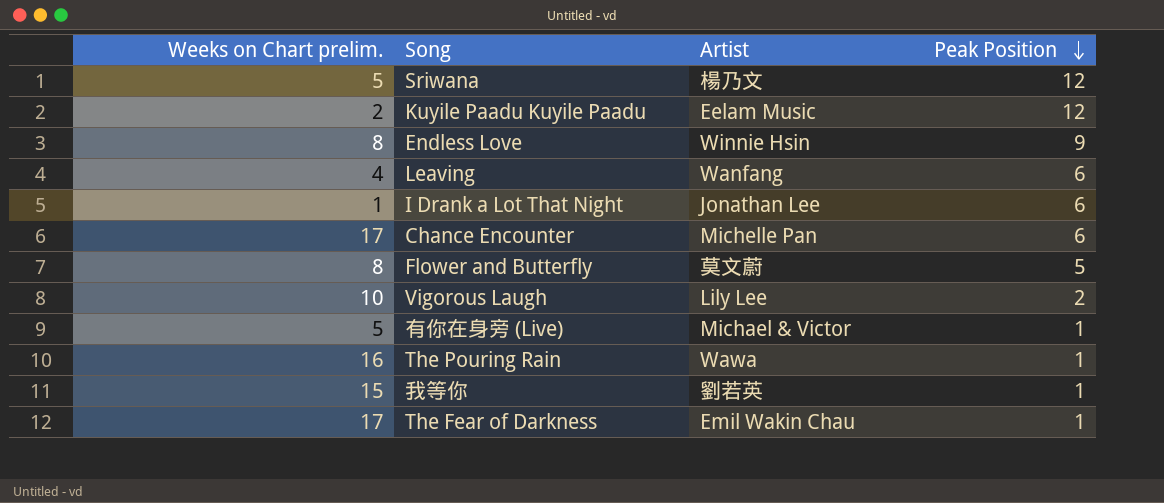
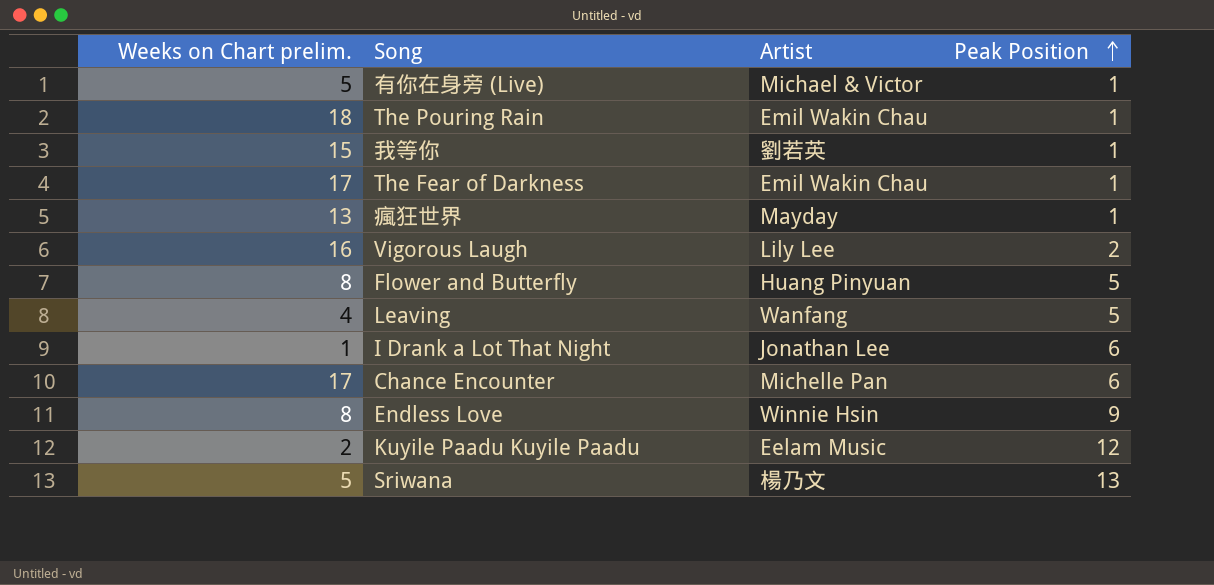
row order: Peak Position descending -> Peak Position ascending
The Pouring Rain | Weeks on Chart prelim.: 16 -> 18
The Pouring Rain | Artist: Wawa -> Emil Wakin Chau
row 瘋狂世界: none -> 13 | Mayday | 1
Vigorous Laugh | Weeks on Chart prelim.: 10 -> 16
Flower and Butterfly | Artist: 莫文蔚 -> Huang Pinyuan
Leaving | Peak Position: 6 -> 5
Sriwana | Peak Position: 12 -> 13

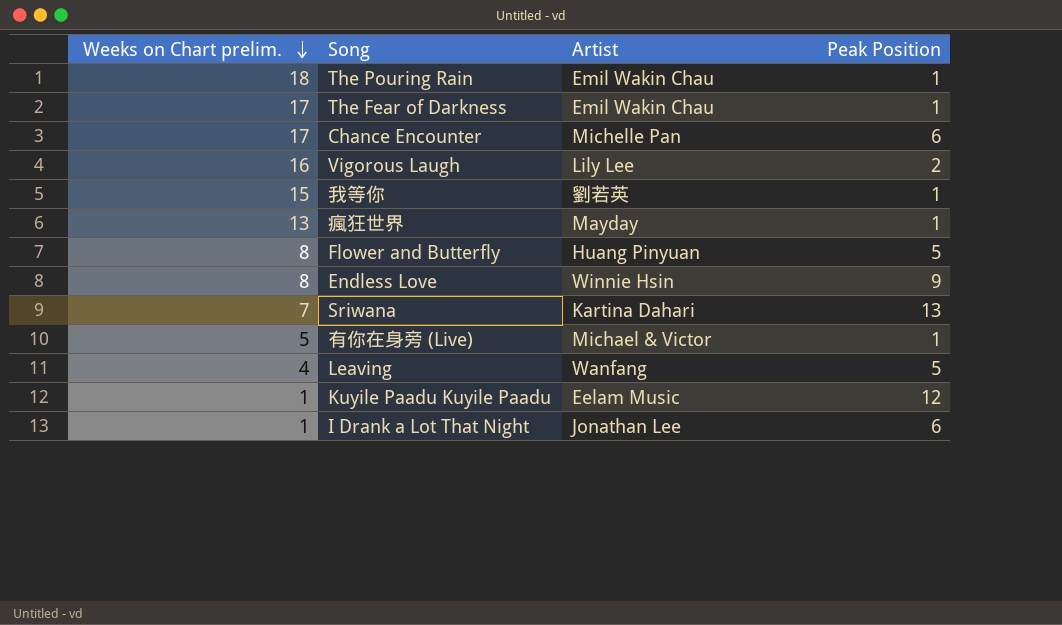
row order: Peak Position ascending -> Weeks on Chart prelim. descending
Sriwana | Weeks on Chart prelim.: 5 -> 7
Sriwana | Artist: 楊乃文 -> Kartina Dahari
Kuyile Paadu Kuyile Paadu | Weeks on Chart prelim.: 2 -> 1

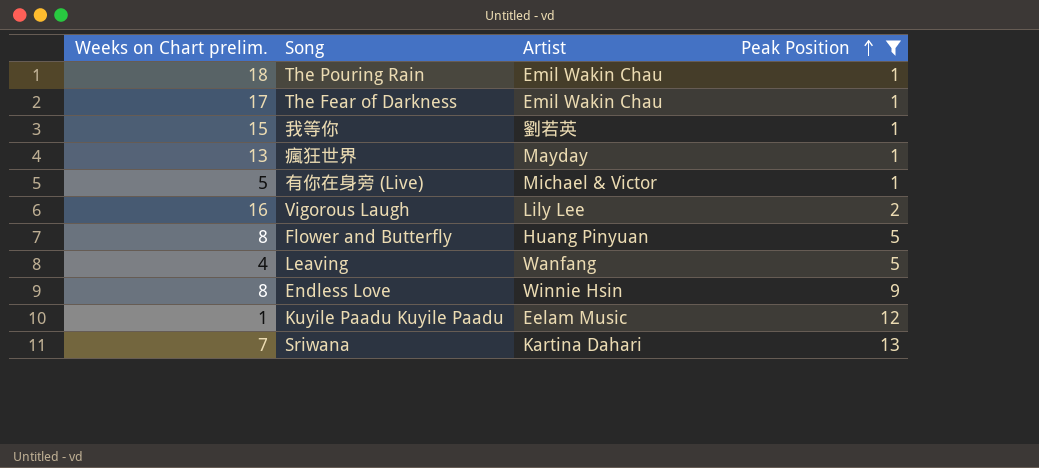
filter: none -> Peak Position != 6
row order: Weeks on Chart prelim. descending -> Peak Position ascending

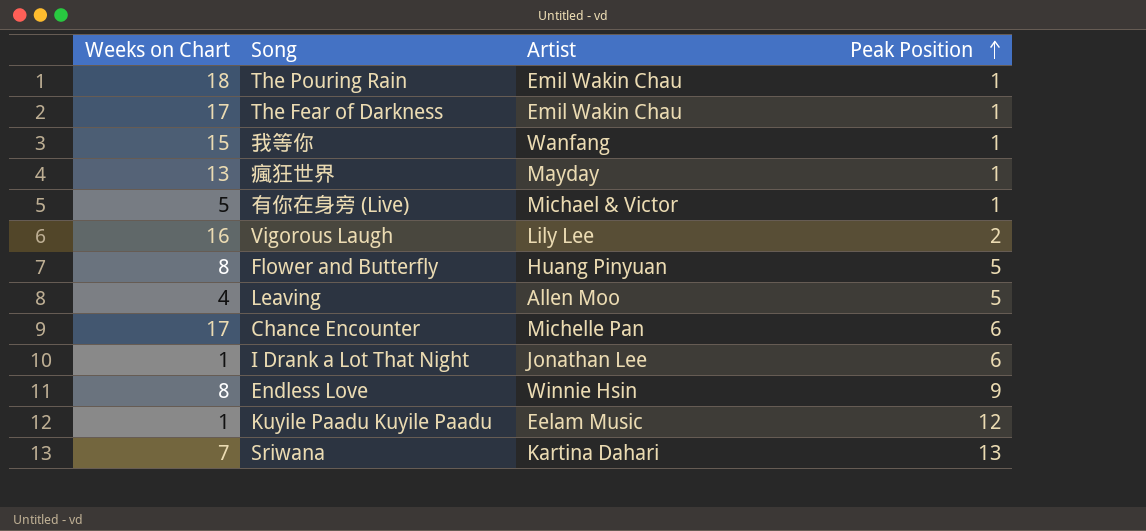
filter: Peak Position != 6 -> none
column name: Weeks on Chart prelim. -> Weeks on Chart
我等你 | Artist: 劉若英 -> Wanfang
Leaving | Artist: Wanfang -> Allen Moo

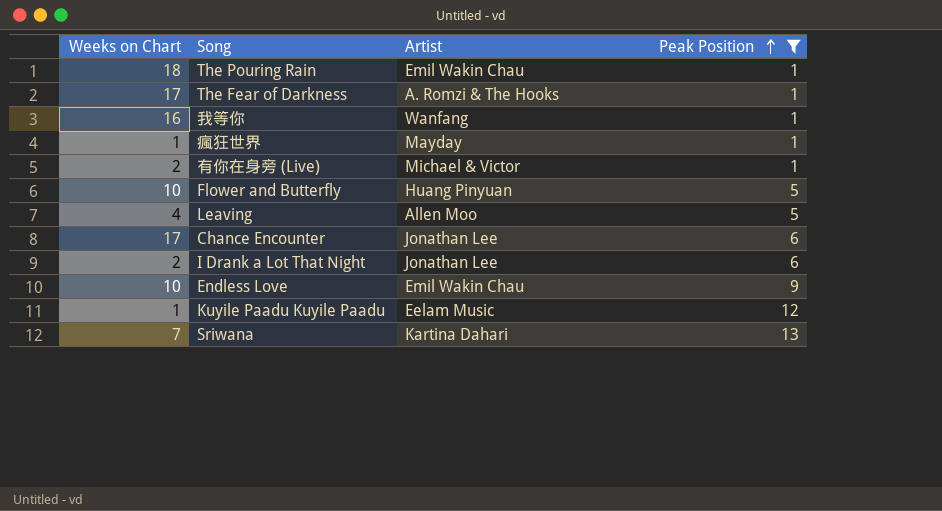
filter: none -> Peak Position != 2
The Fear of Darkness | Artist: Emil Wakin Chau -> A. Romzi & The Hooks
我等你 | Weeks on Chart: 15 -> 16
瘋狂世界 | Weeks on Chart: 13 -> 1
有你在身旁 (Live) | Weeks on Chart: 5 -> 2
Flower and Butterfly | Weeks on Chart: 8 -> 10
Chance Encounter | Artist: Michelle Pan -> Jonathan Lee
I Drank a Lot That Night | Weeks on Chart: 1 -> 2
Endless Love | Weeks on Chart: 8 -> 10
Endless Love | Artist: Winnie Hsin -> Emil Wakin Chau

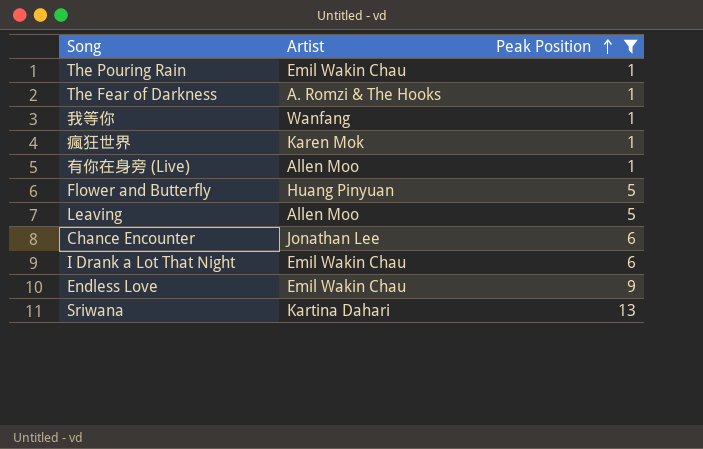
column Weeks on Chart | position: 1 -> none
row Kuyile Paadu Kuyile Paadu: 1 | Eelam Music | 12 -> none
瘋狂世界 | Artist: Mayday -> Karen Mok
有你在身旁 (Live) | Artist: Michael & Victor -> Allen Moo
I Drank a Lot That Night | Artist: Jonathan Lee -> Emil Wakin Chau

